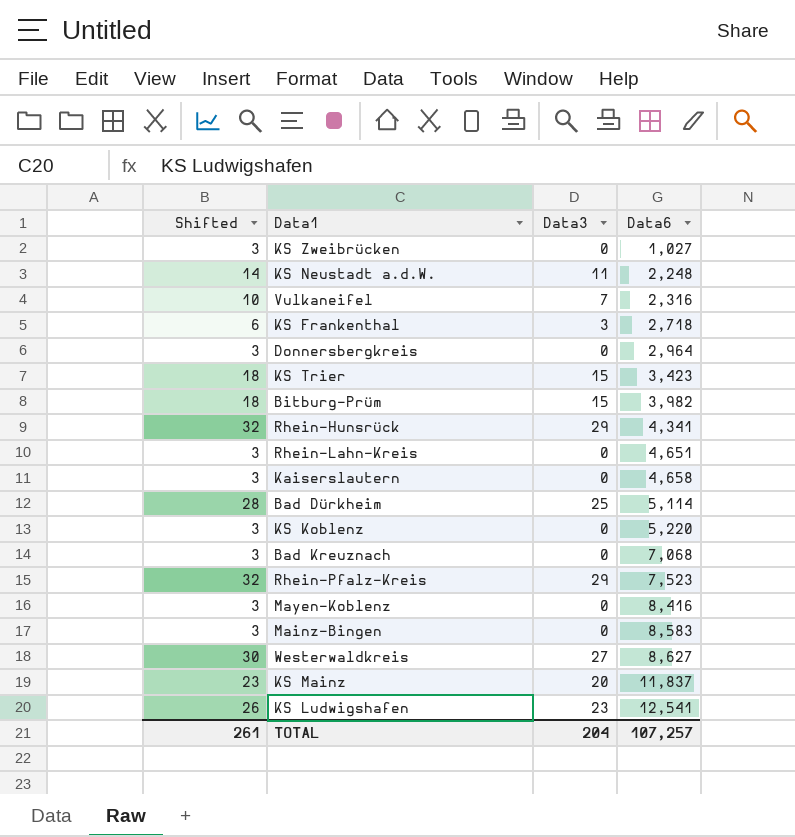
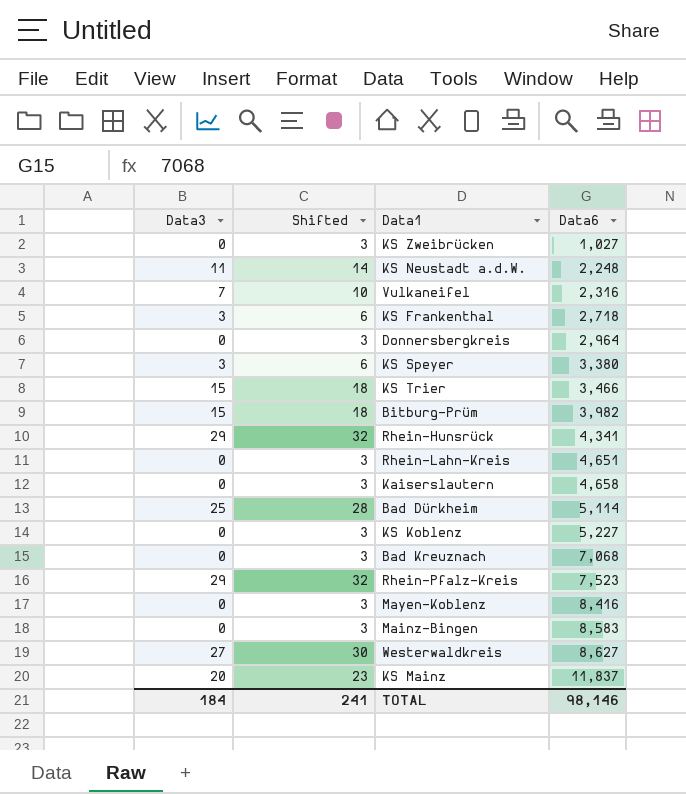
column Data3 | position: 3 -> 1
row KS Ludwigshafen: 26 | 23 | 12,541 -> none
row KS Speyer: none -> 3 | 6 | 3,380
KS Trier | Data6: 3,423 -> 3,466
KS Koblenz | Data6: 5,220 -> 5,227
TOTAL | Data3: 204 -> 184
TOTAL | Shifted: 261 -> 241
TOTAL | Data6: 107,257 -> 98,146

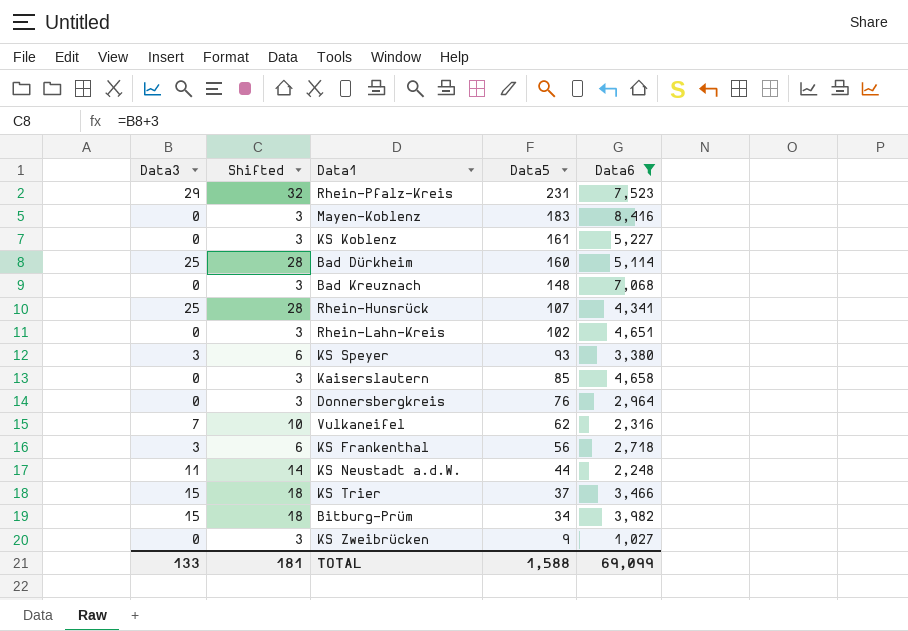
filter: none -> Data6 <= 8,416
row order: Data6 ascending -> Data5 descending
column Data5 | position: none -> 4
Rhein-Hunsrück | Data3: 29 -> 25
Rhein-Hunsrück | Shifted: 32 -> 28
TOTAL | Data3: 184 -> 133
TOTAL | Shifted: 241 -> 181
TOTAL | Data6: 98,146 -> 69,099

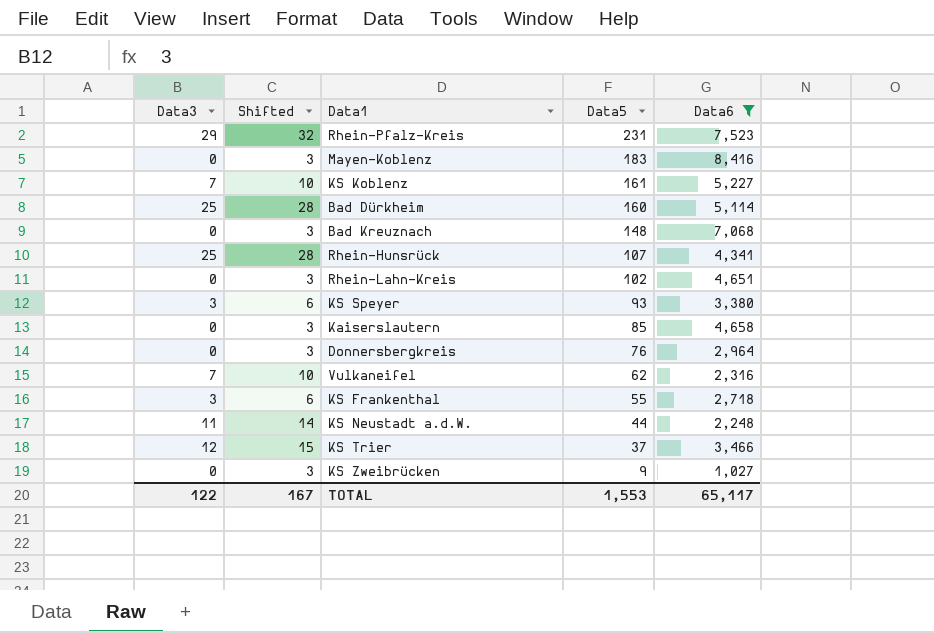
row Bitburg-Prüm: 15 | 18 | 34 | 3,982 -> none
KS Koblenz | Data3: 0 -> 7
KS Koblenz | Shifted: 3 -> 10
KS Frankenthal | Data5: 56 -> 55
KS Trier | Data3: 15 -> 12
KS Trier | Shifted: 18 -> 15
TOTAL | Data3: 133 -> 122
TOTAL | Shifted: 181 -> 167
TOTAL | Data5: 1,588 -> 1,553
TOTAL | Data6: 69,099 -> 65,117

